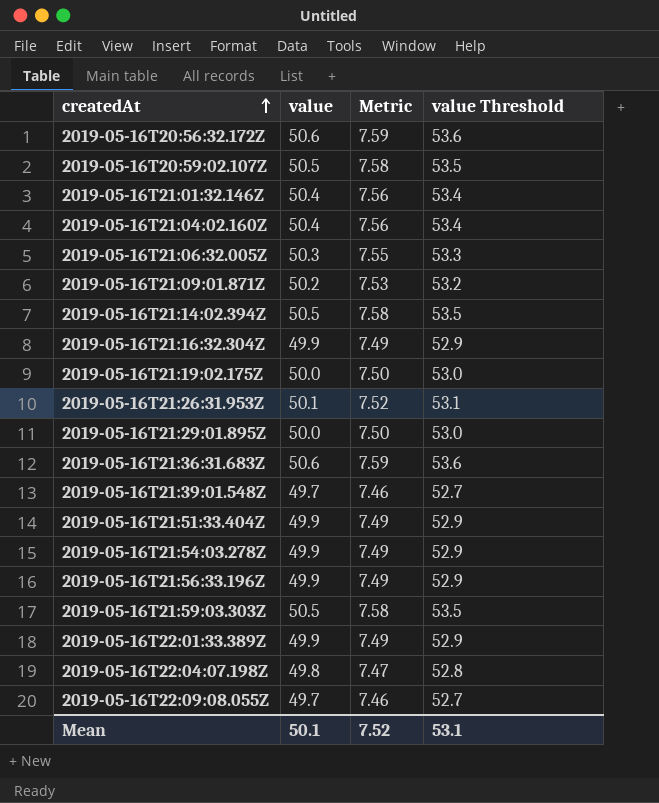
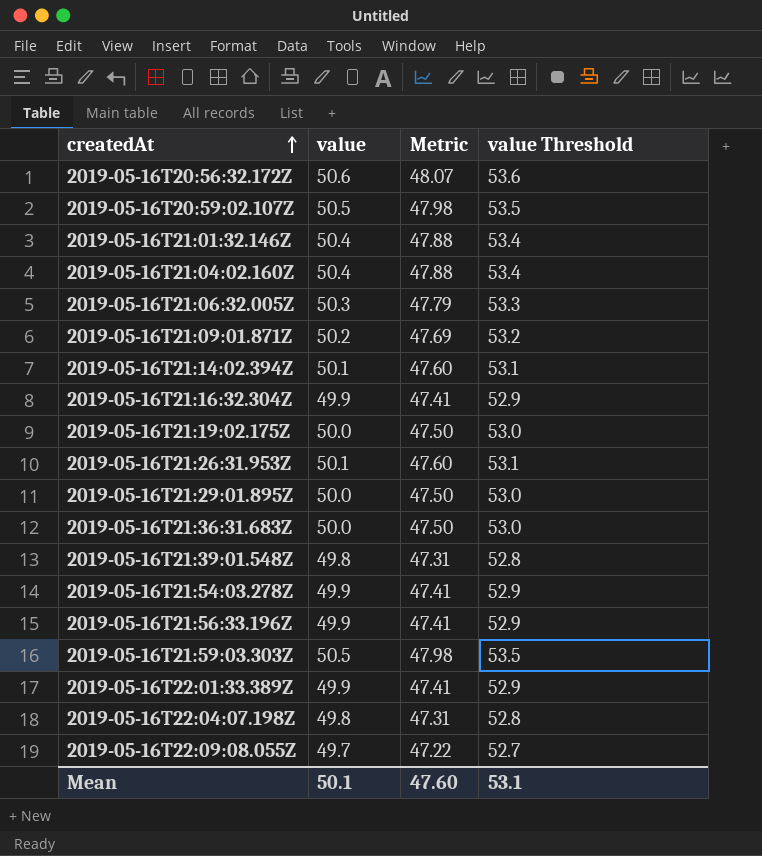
column Metric | formula: [value] * 0.15 -> [value] * 0.95
row 2019-05-16T21:51:33.404Z: 49.9 | 7.49 | 52.9 -> none
2019-05-16T21:14:02.394Z | value: 50.5 -> 50.1
2019-05-16T21:14:02.394Z | value Threshold: 53.5 -> 53.1
2019-05-16T21:36:31.683Z | value: 50.6 -> 50.0
2019-05-16T21:36:31.683Z | value Threshold: 53.6 -> 53.0
2019-05-16T21:39:01.548Z | value: 49.7 -> 49.8
2019-05-16T21:39:01.548Z | value Threshold: 52.7 -> 52.8
Mean | Metric: 7.52 -> 47.60

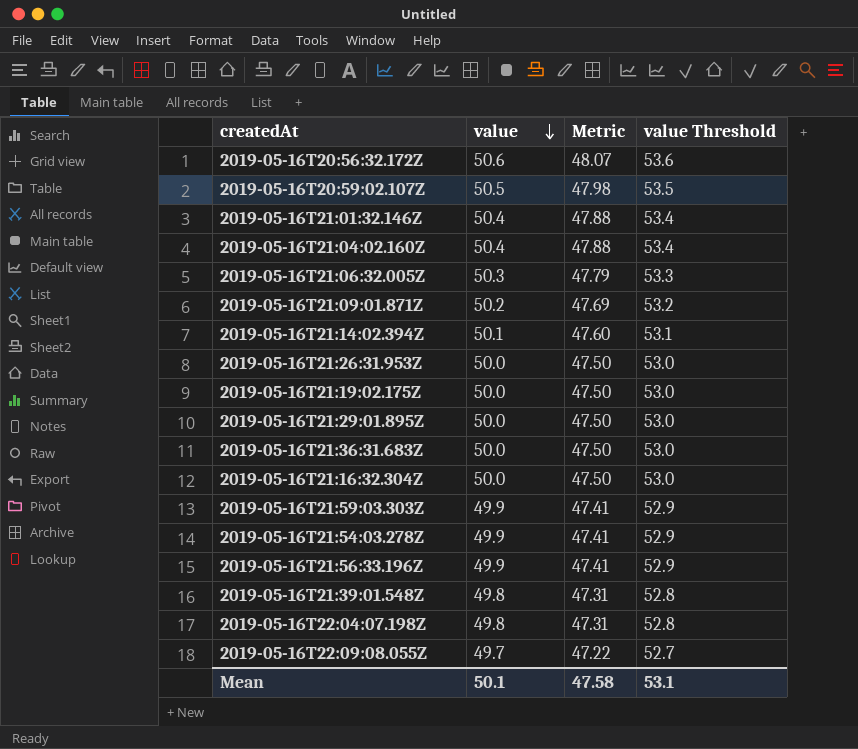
row order: createdAt ascending -> value descending
row 2019-05-16T22:01:33.389Z: 49.9 | 47.41 | 52.9 -> none
2019-05-16T21:26:31.953Z | value: 50.1 -> 50.0
2019-05-16T21:26:31.953Z | Metric: 47.60 -> 47.50
2019-05-16T21:26:31.953Z | value Threshold: 53.1 -> 53.0
2019-05-16T21:16:32.304Z | value: 49.9 -> 50.0
2019-05-16T21:16:32.304Z | Metric: 47.41 -> 47.50
2019-05-16T21:16:32.304Z | value Threshold: 52.9 -> 53.0
2019-05-16T21:59:03.303Z | value: 50.5 -> 49.9
2019-05-16T21:59:03.303Z | Metric: 47.98 -> 47.41
2019-05-16T21:59:03.303Z | value Threshold: 53.5 -> 52.9
Mean | Metric: 47.60 -> 47.58

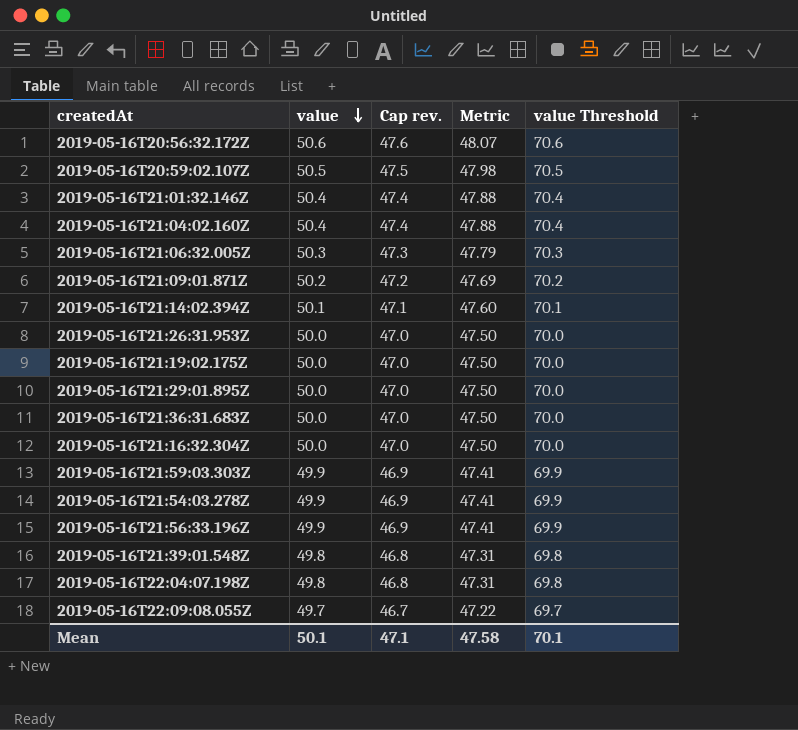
column Cap rev. | formula: none -> [value] - 3
column value Threshold | formula: [value] + 3 -> [value] + 20
Mean | value Threshold: 53.1 -> 70.1

